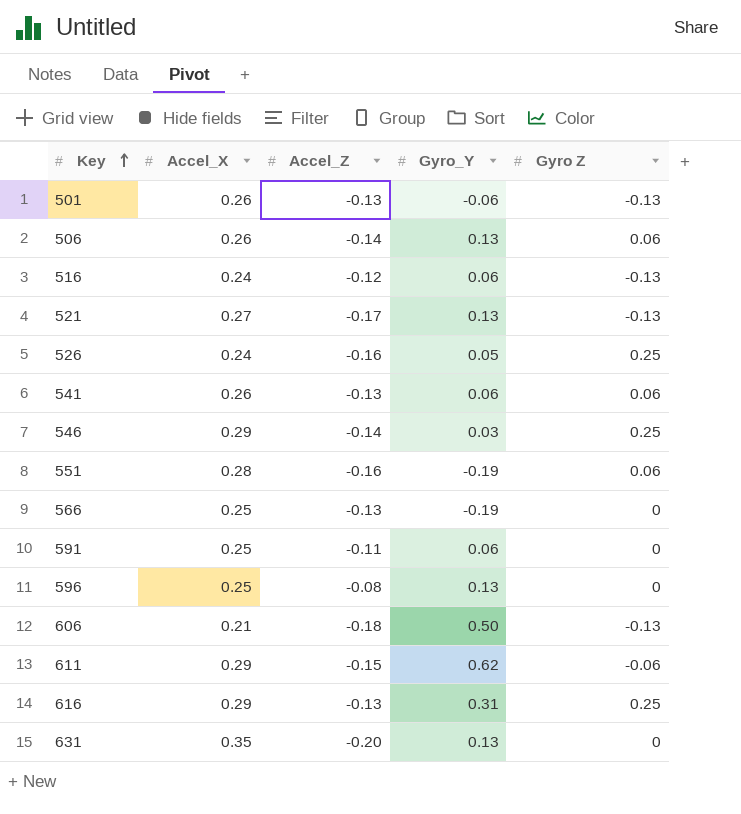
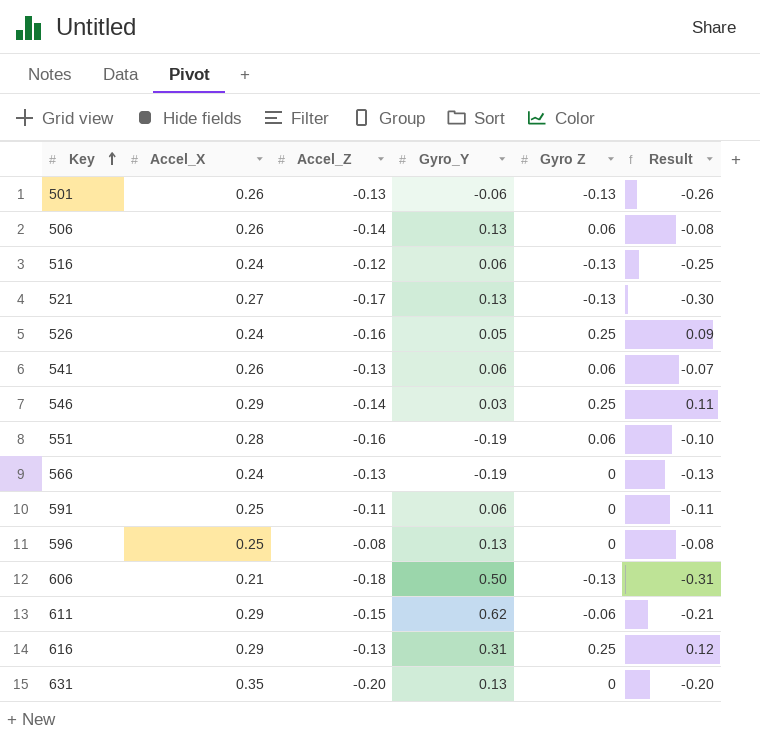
column Result | formula: none -> [Accel_Z] + [Gyro Z]
566 | Accel_X: 0.25 -> 0.24

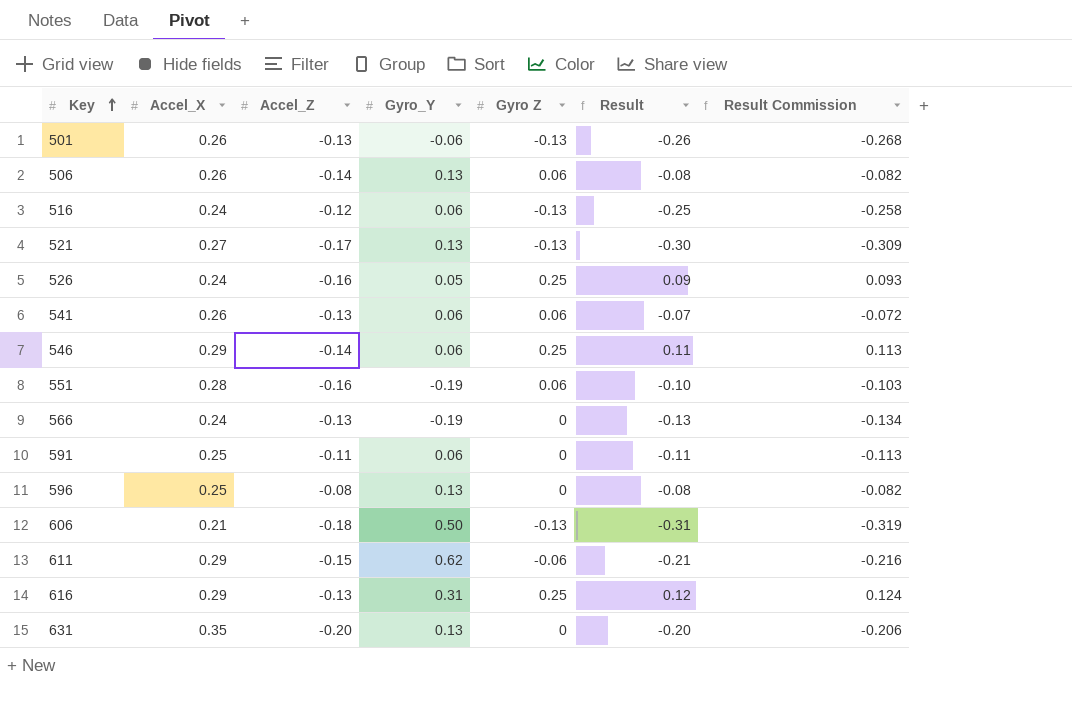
column Result Commission | formula: none -> [Result] * 1.03
546 | Gyro_Y: 0.03 -> 0.06

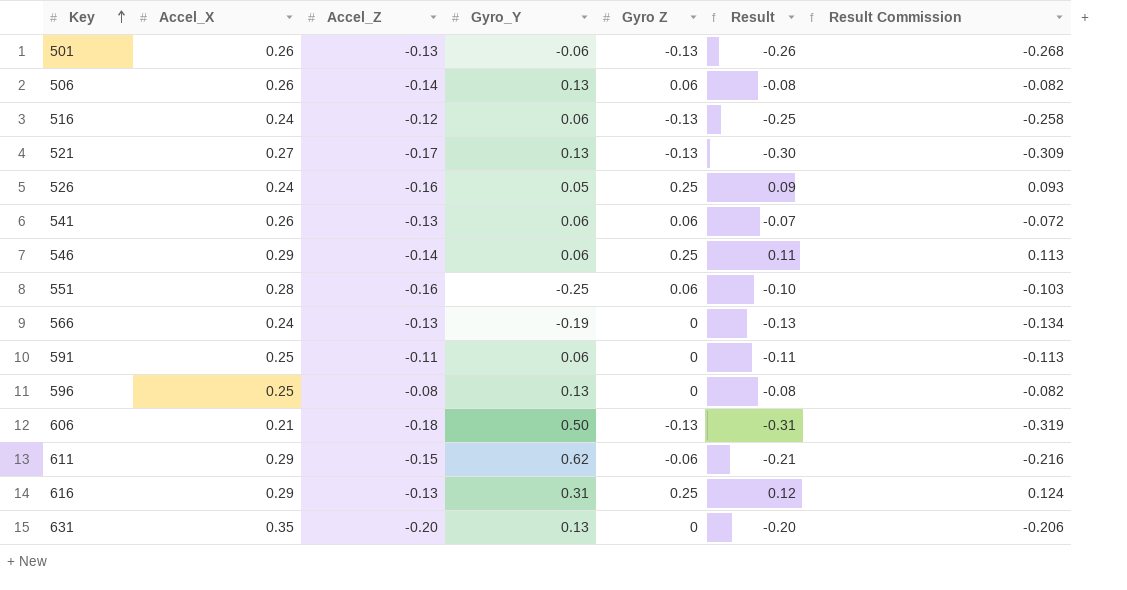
551 | Gyro_Y: -0.19 -> -0.25

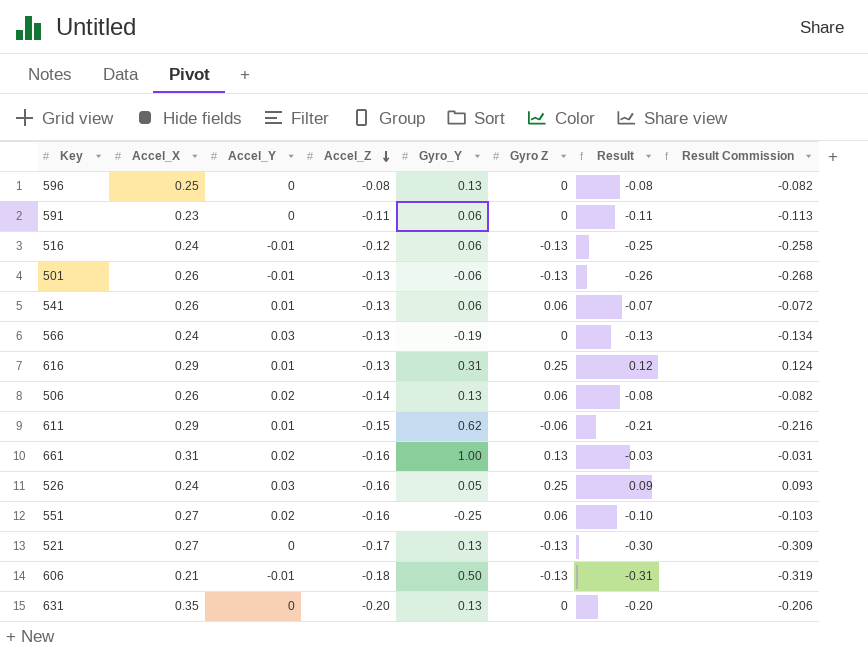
row order: Key ascending -> Accel_Z descending
column Accel_Y | position: none -> 3
row 546: 0.29 | -0.14 | 0.06 | 0.25 | 0.11 | 0.113 -> none
591 | Accel_X: 0.25 -> 0.23
row 661: none -> 0.31 | 0.02 | -0.16 | 1.00 | 0.13 | -0.03 | -0.031
551 | Accel_X: 0.28 -> 0.27

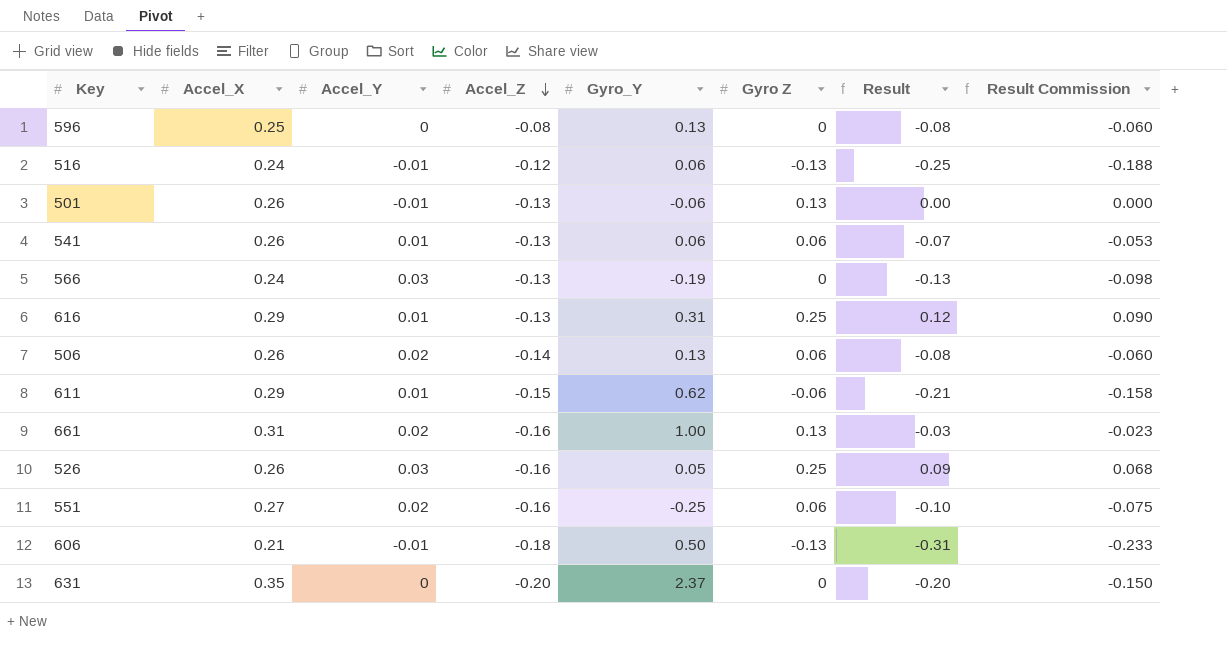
column Result Commission | formula: [Result] * 1.03 -> [Result] * 0.75
row 591: 0.23 | 0 | -0.11 | 0.06 | 0 | -0.11 | -0.113 -> none
row 521: 0.27 | 0 | -0.17 | 0.13 | -0.13 | -0.30 | -0.309 -> none
501 | Gyro Z: -0.13 -> 0.13
501 | Result: -0.26 -> 0.00
526 | Accel_X: 0.24 -> 0.26
631 | Gyro_Y: 0.13 -> 2.37

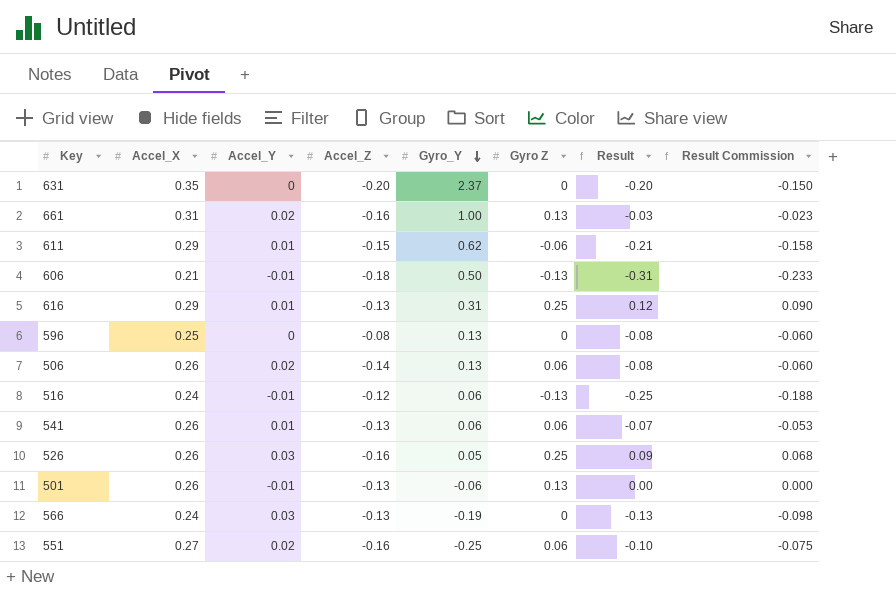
row order: Accel_Z descending -> Gyro_Y descending

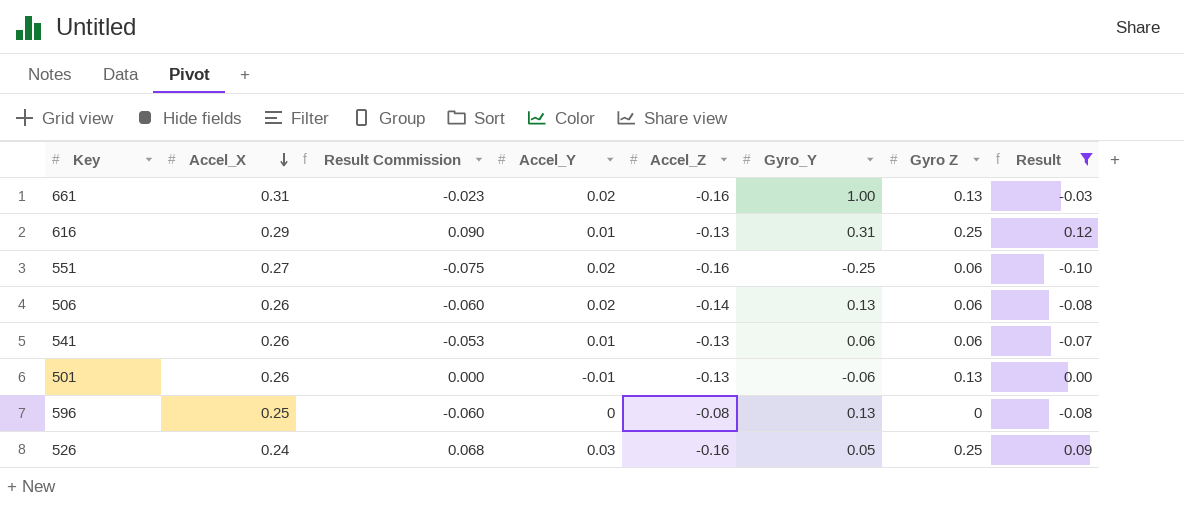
filter: none -> Result >= -0.10
row order: Gyro_Y descending -> Accel_X descending
column Result Commission | position: 8 -> 3
526 | Accel_X: 0.26 -> 0.24

